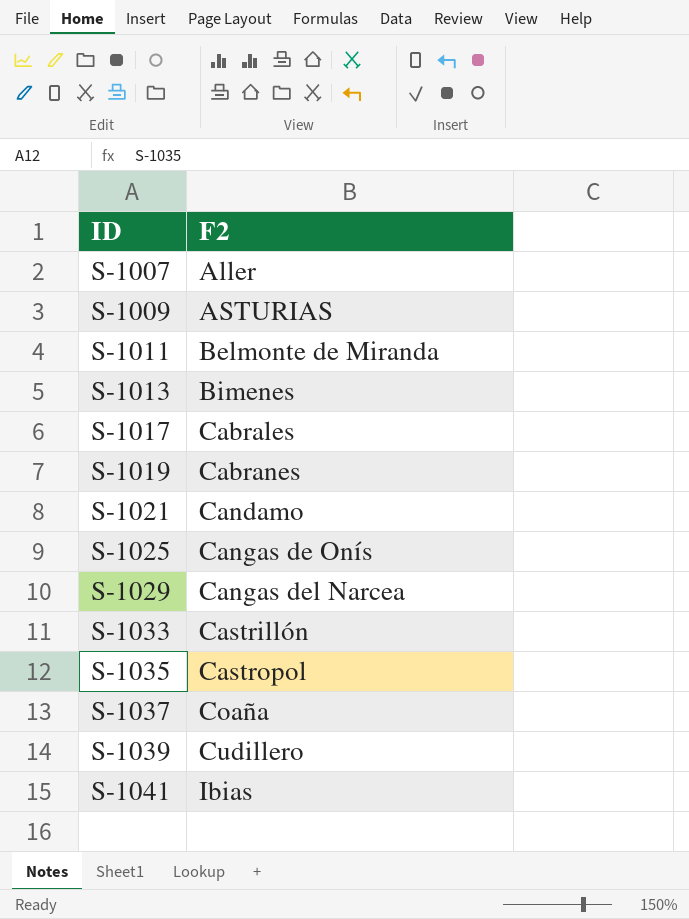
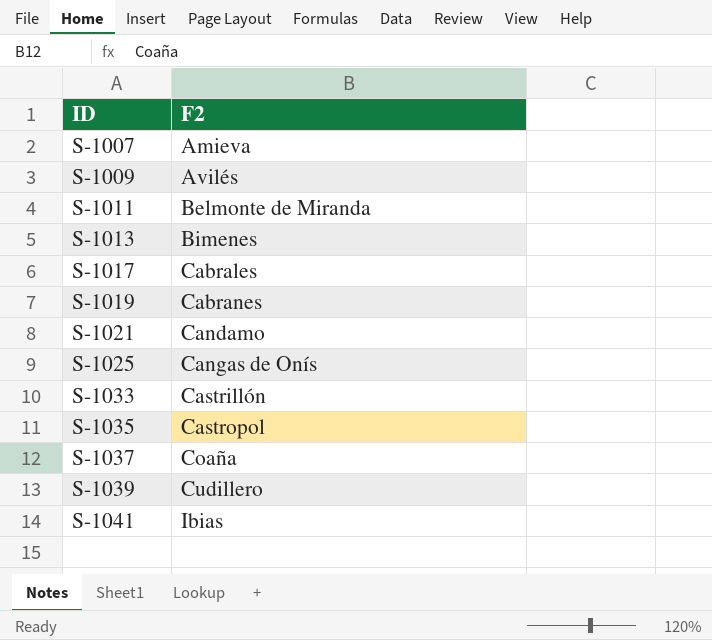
row S-1029: Cangas del Narcea -> none
S-1007 | F2: Aller -> Amieva
S-1009 | F2: ASTURIAS -> Avilés

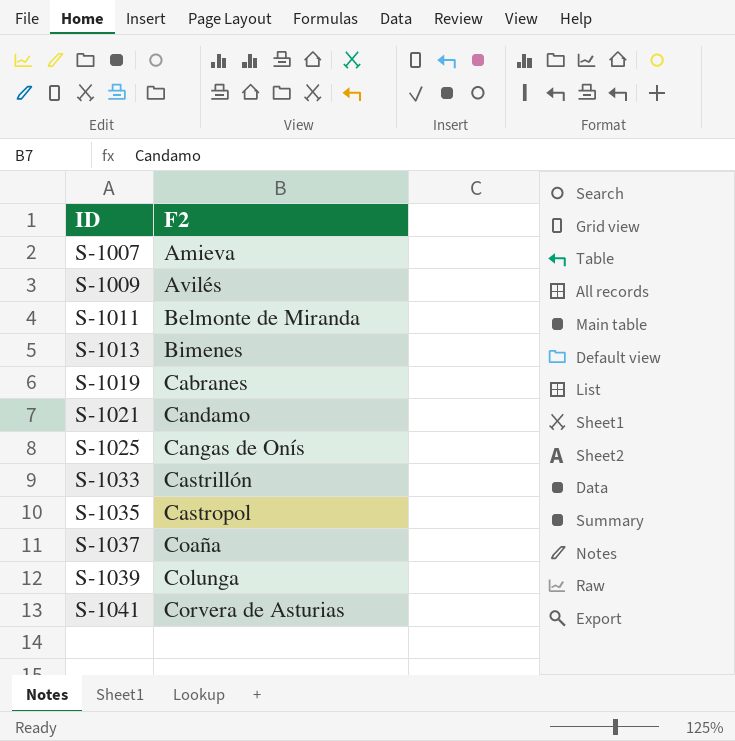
row S-1017: Cabrales -> none
S-1039 | F2: Cudillero -> Colunga
S-1041 | F2: Ibias -> Corvera de Asturias

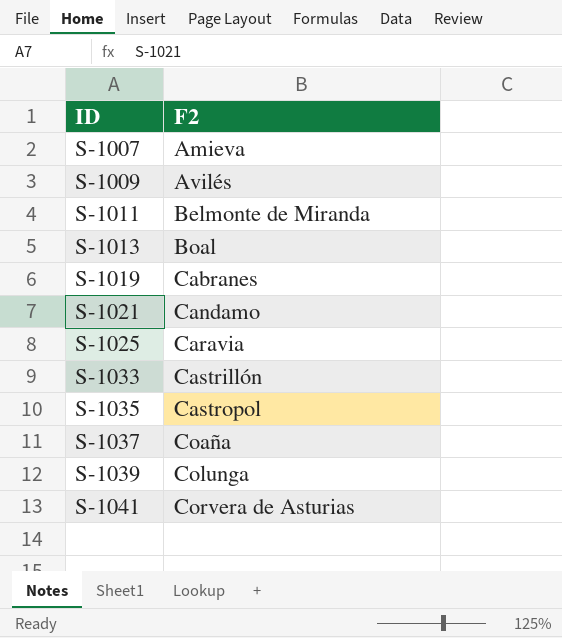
S-1013 | F2: Bimenes -> Boal
S-1025 | F2: Cangas de Onís -> Caravia

